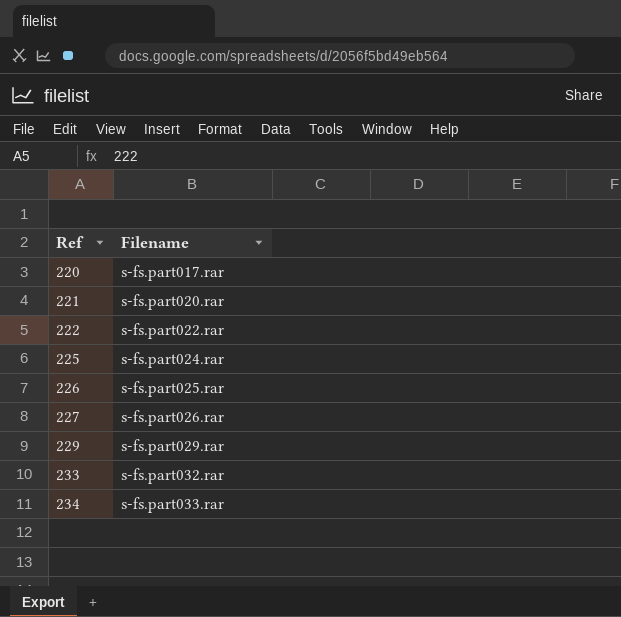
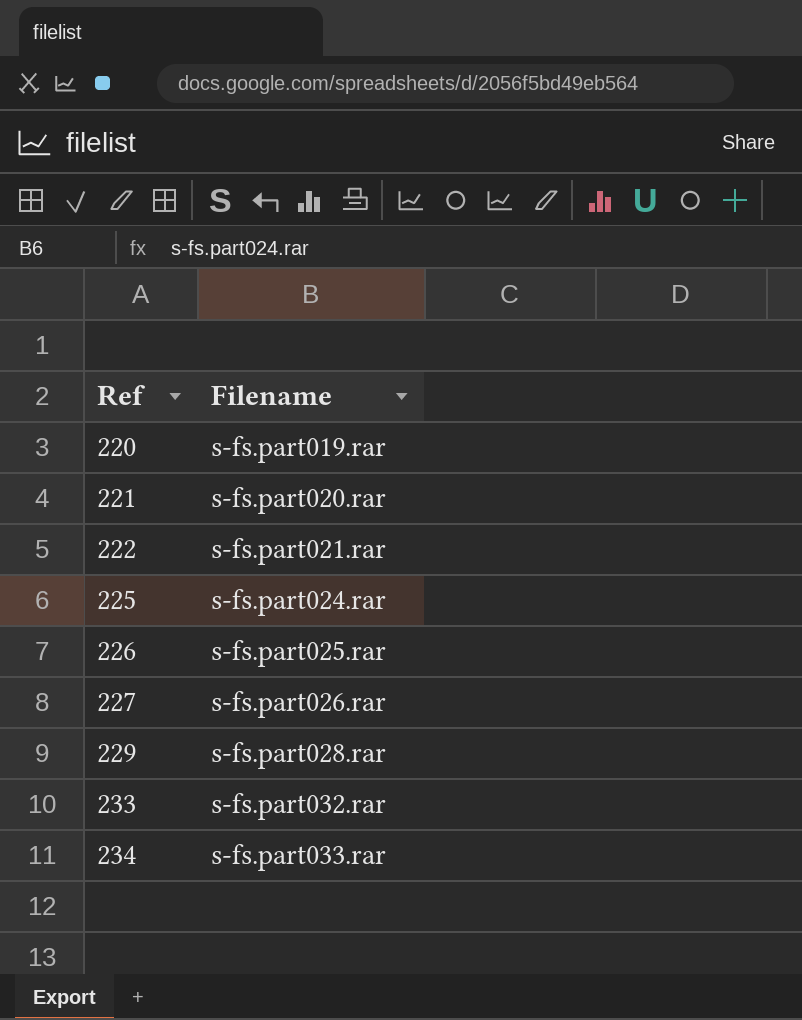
220 | Filename: s-fs.part017.rar -> s-fs.part019.rar
222 | Filename: s-fs.part022.rar -> s-fs.part021.rar
229 | Filename: s-fs.part029.rar -> s-fs.part028.rar

